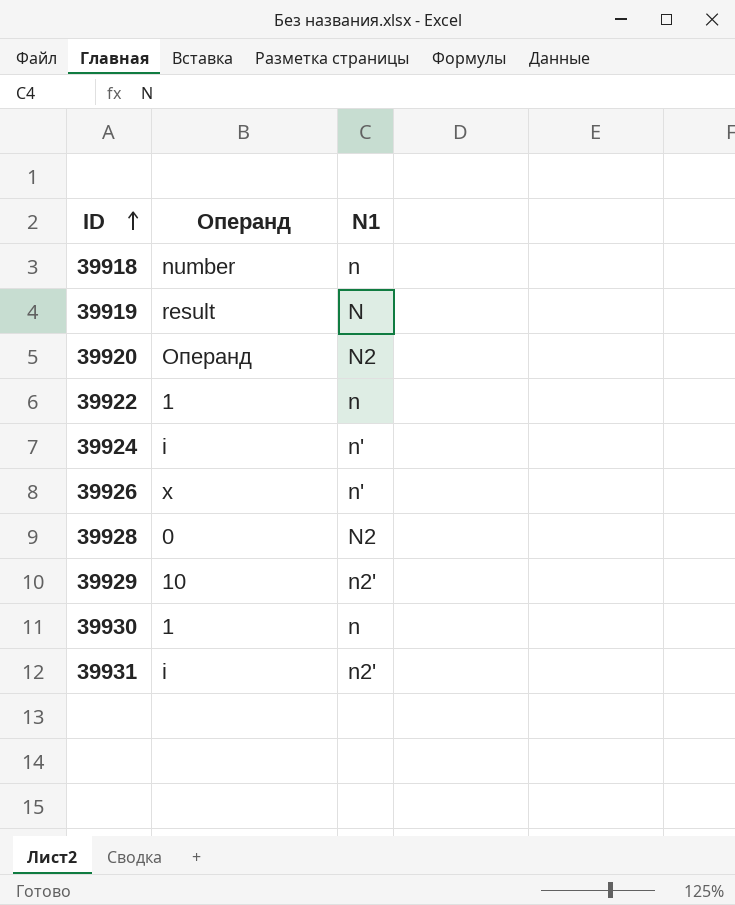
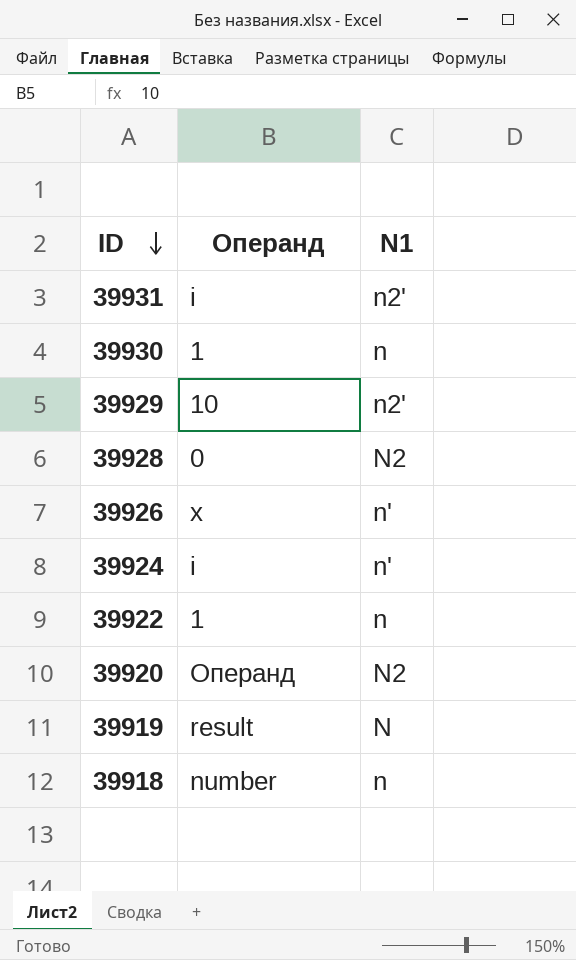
row order: ID ascending -> ID descending

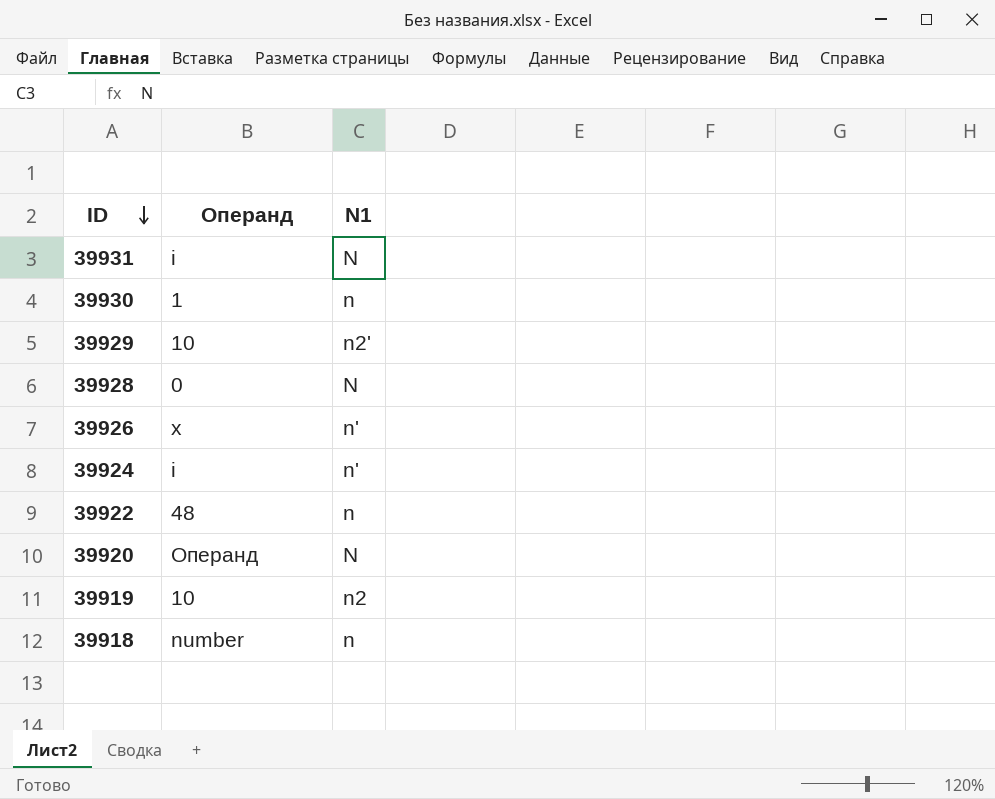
39931 | N1: n2' -> N
39928 | N1: N2 -> N
39922 | Операнд: 1 -> 48
39920 | N1: N2 -> N
39919 | Операнд: result -> 10
39919 | N1: N -> n2

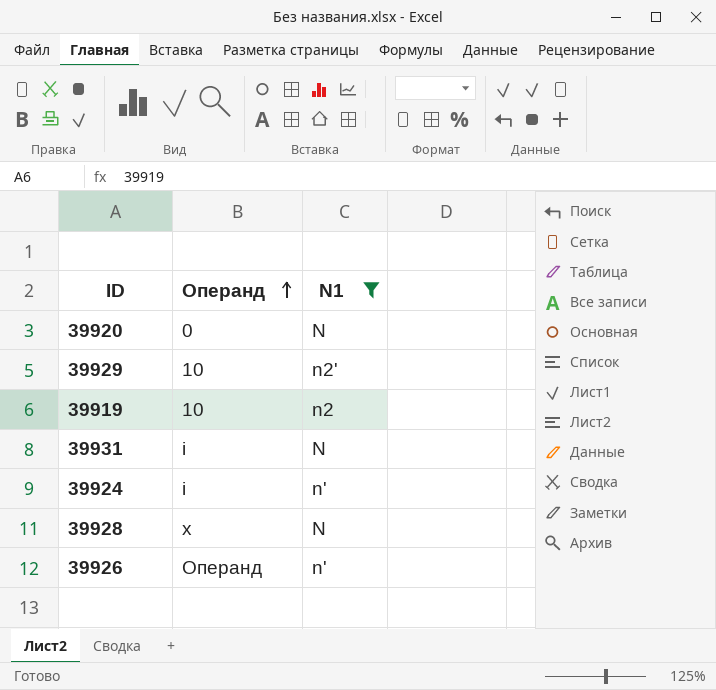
filter: none -> N1 != n
row order: ID descending -> Операнд ascending
39920 | Операнд: Операнд -> 0
39928 | Операнд: 0 -> x
39926 | Операнд: x -> Операнд

